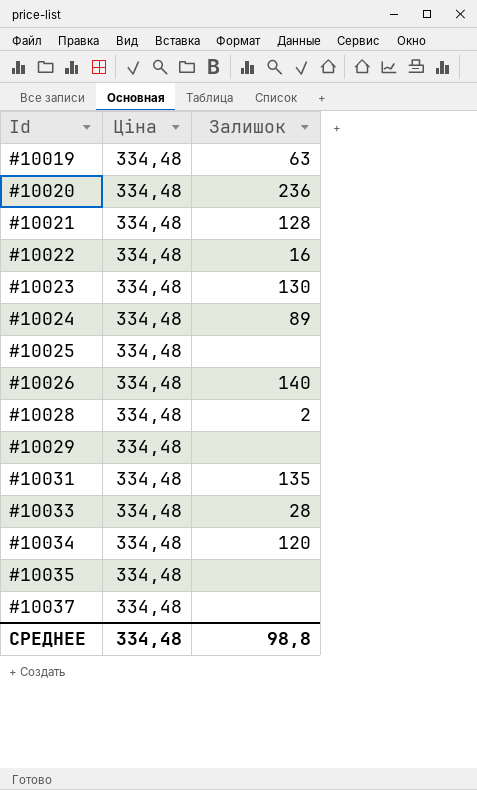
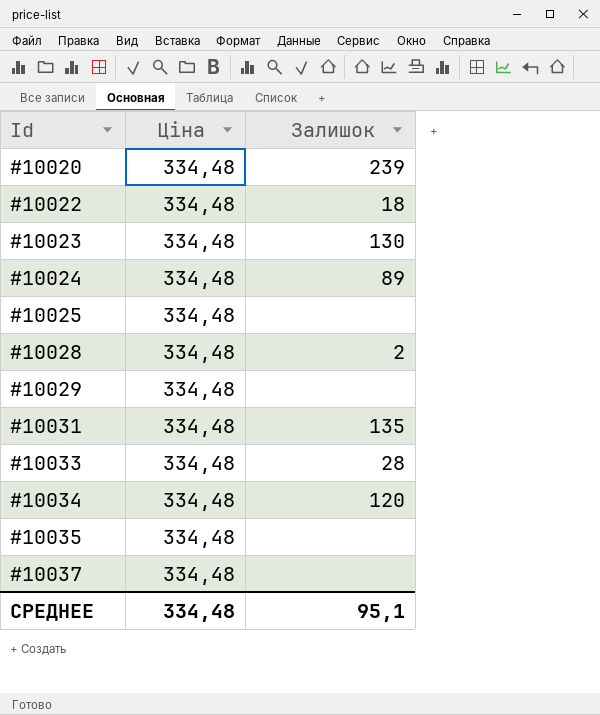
row #10019: 334,48 | 63 -> none
row #10021: 334,48 | 128 -> none
row #10026: 334,48 | 140 -> none
#10020 | Залишок: 236 -> 239
#10022 | Залишок: 16 -> 18
СРЕДНЕЕ | Залишок: 98,8 -> 95,1

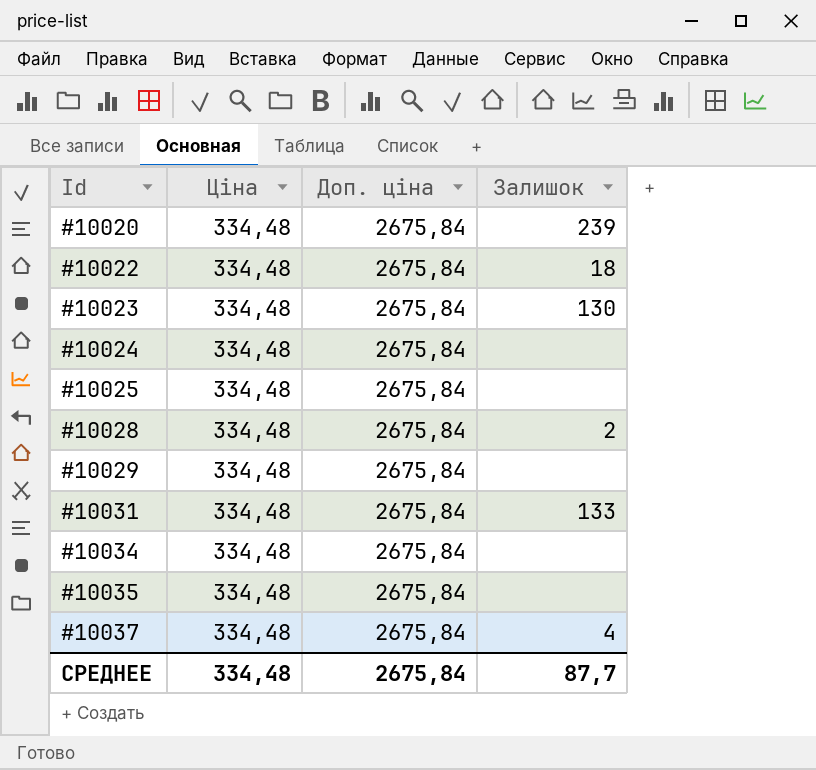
column Доп. ціна | position: none -> 3
row #10033: 334,48 | 28 -> none
#10024 | Залишок: 89 -> none
#10031 | Залишок: 135 -> 133
#10034 | Залишок: 120 -> none
#10037 | Залишок: none -> 4
СРЕДНЕЕ | Залишок: 95,1 -> 87,7

